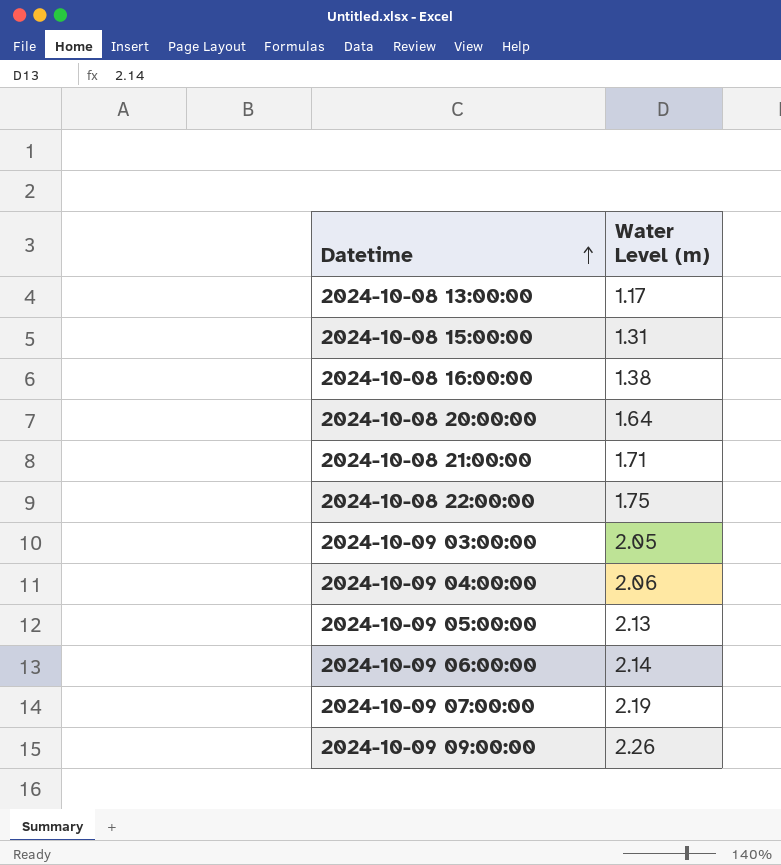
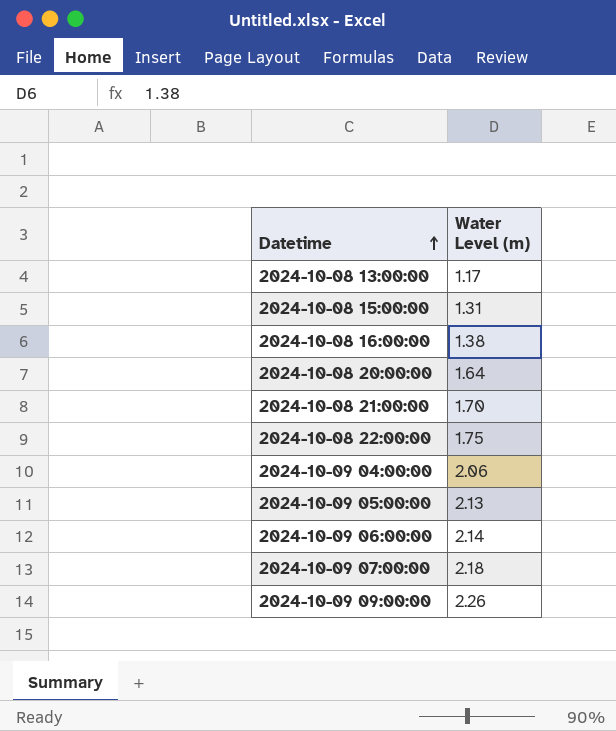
row 2024-10-09 03:00:00: 2.05 -> none
2024-10-08 21:00:00 | Water Level (m): 1.71 -> 1.70
2024-10-09 07:00:00 | Water Level (m): 2.19 -> 2.18

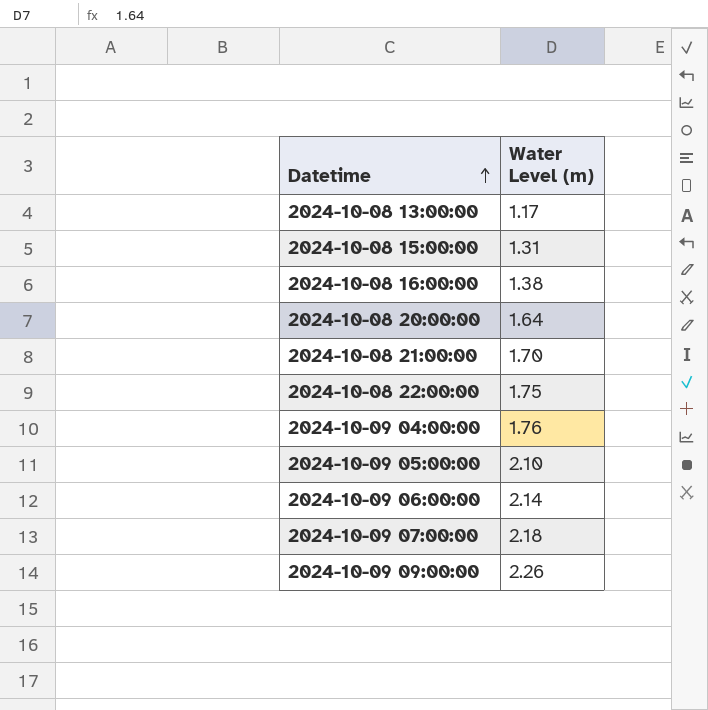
2024-10-09 04:00:00 | Water Level (m): 2.06 -> 1.76
2024-10-09 05:00:00 | Water Level (m): 2.13 -> 2.10

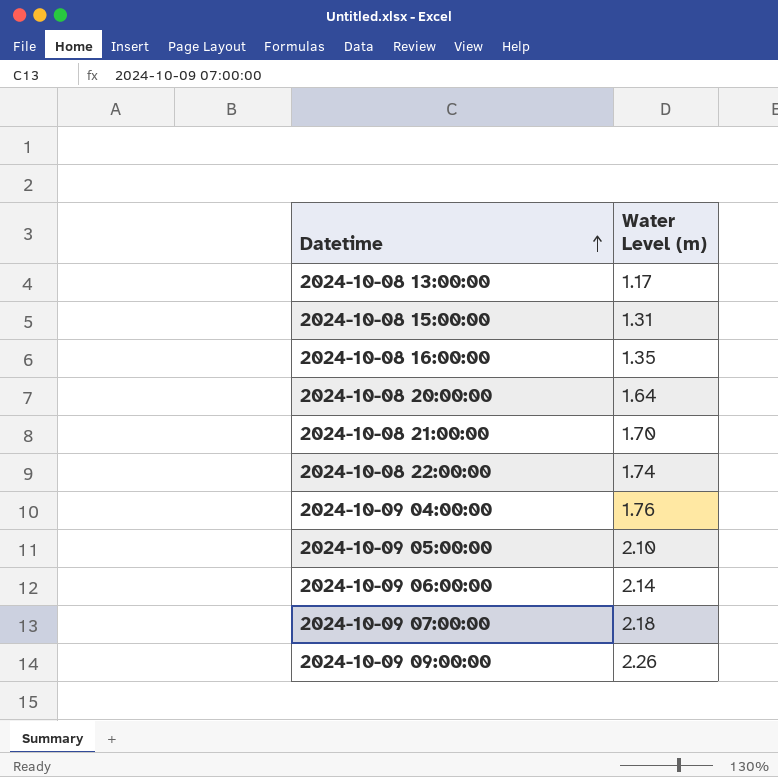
2024-10-08 16:00:00 | Water Level (m): 1.38 -> 1.35
2024-10-08 22:00:00 | Water Level (m): 1.75 -> 1.74

